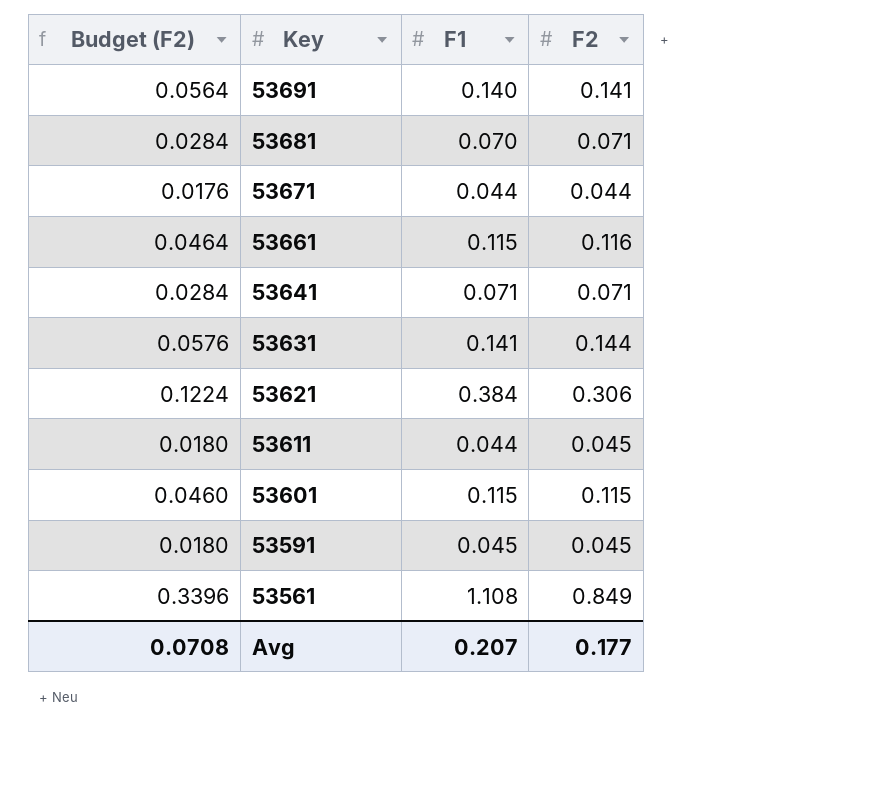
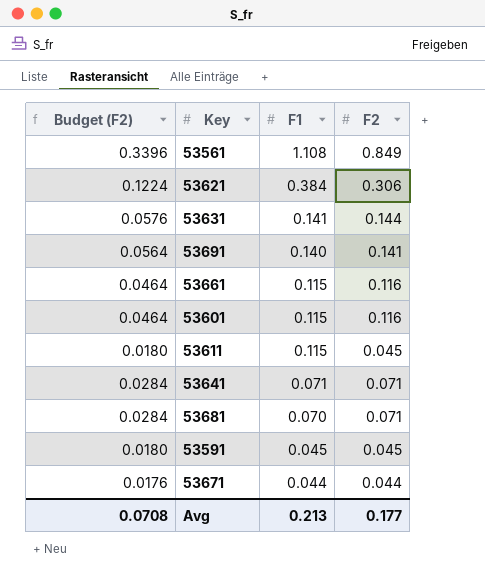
row order: Key descending -> F1 descending
53601 | Budget (F2): 0.0460 -> 0.0464
53601 | F2: 0.115 -> 0.116
53611 | F1: 0.044 -> 0.115
Avg | F1: 0.207 -> 0.213

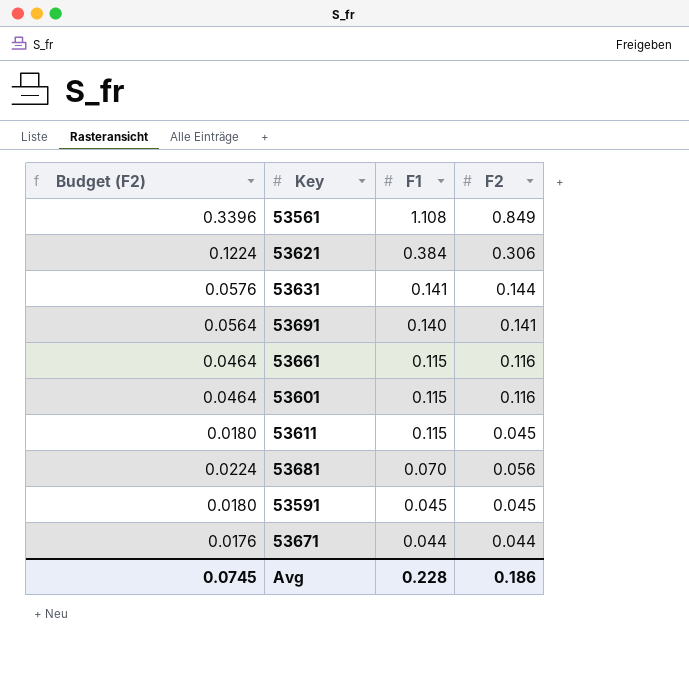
row 53641: 0.0284 | 0.071 | 0.071 -> none
53681 | Budget (F2): 0.0284 -> 0.0224
53681 | F2: 0.071 -> 0.056
Avg | Budget (F2): 0.0708 -> 0.0745
Avg | F1: 0.213 -> 0.228
Avg | F2: 0.177 -> 0.186

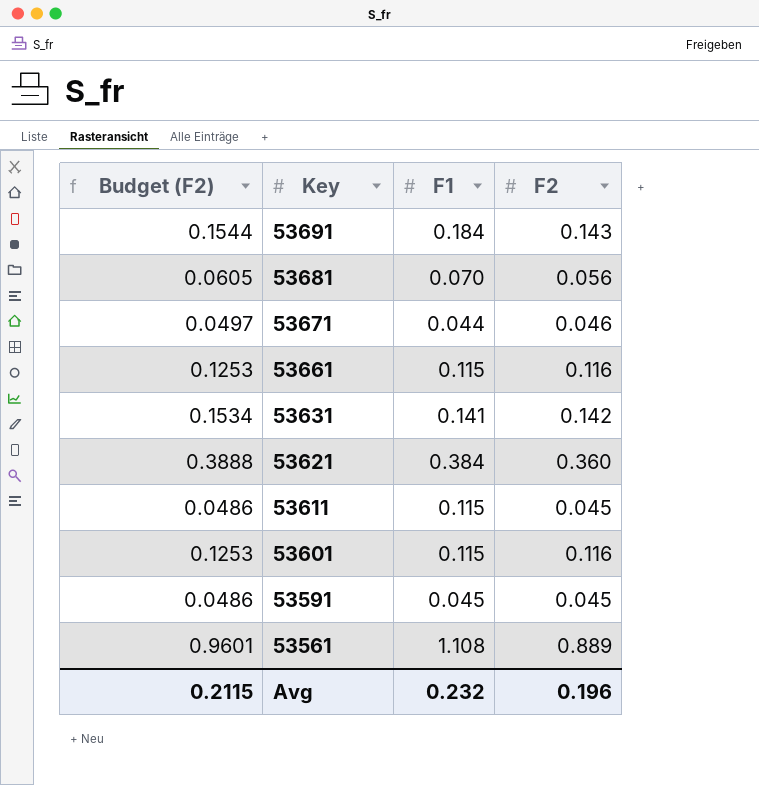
row order: F1 descending -> Key descending
column Budget (F2) | formula: [F2] * 0.4 -> [F2] * 1.08
53691 | F1: 0.140 -> 0.184
53691 | F2: 0.141 -> 0.143
53671 | F2: 0.044 -> 0.046
53631 | F2: 0.144 -> 0.142
53621 | F2: 0.306 -> 0.360
53561 | F2: 0.849 -> 0.889
Avg | Budget (F2): 0.0745 -> 0.2115
Avg | F1: 0.228 -> 0.232
Avg | F2: 0.186 -> 0.196

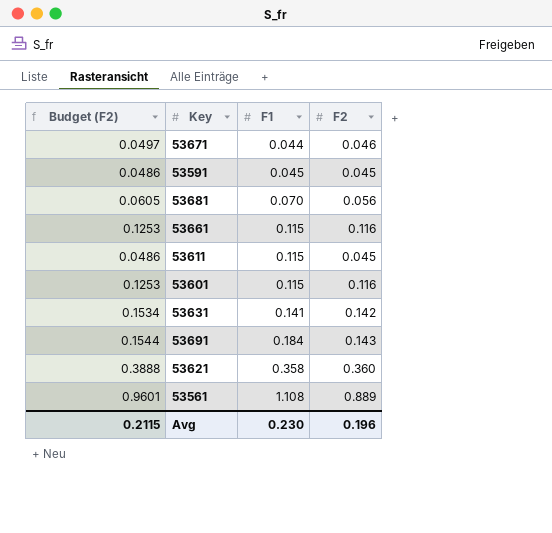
row order: Key descending -> F1 ascending
53621 | F1: 0.384 -> 0.358
Avg | F1: 0.232 -> 0.230

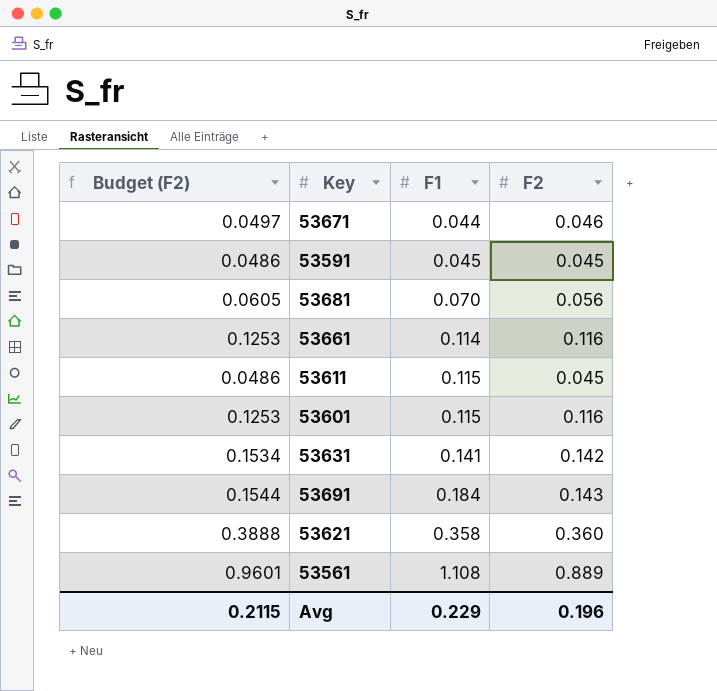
53661 | F1: 0.115 -> 0.114
Avg | F1: 0.230 -> 0.229

